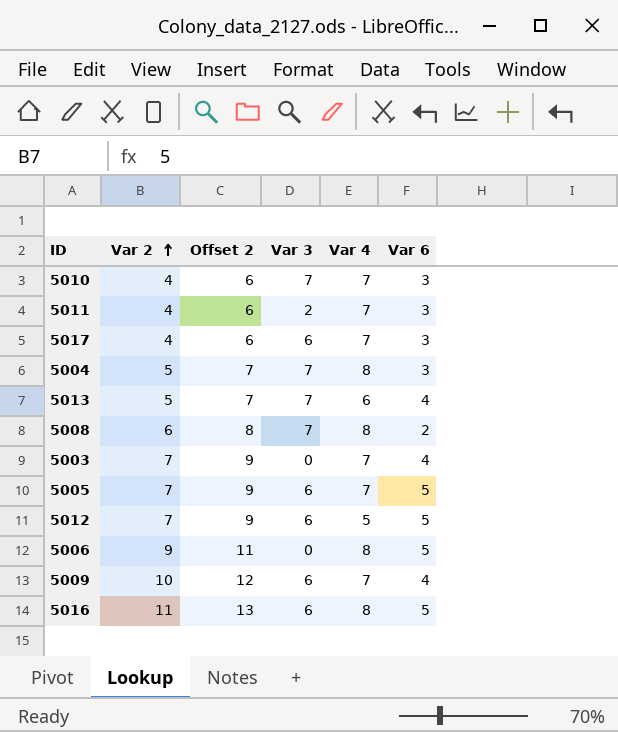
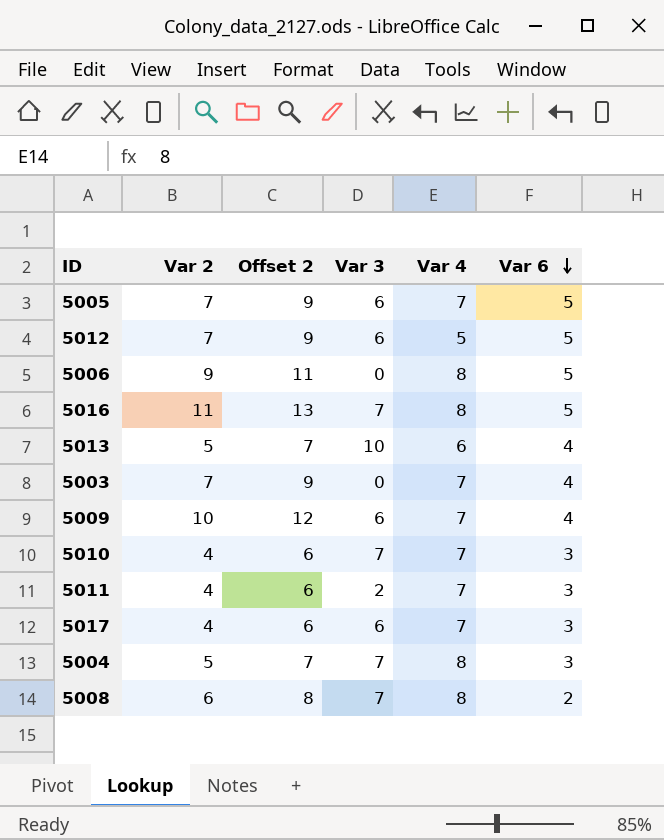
row order: Var 2 ascending -> Var 6 descending
5016 | Var 3: 6 -> 7
5013 | Var 3: 7 -> 10

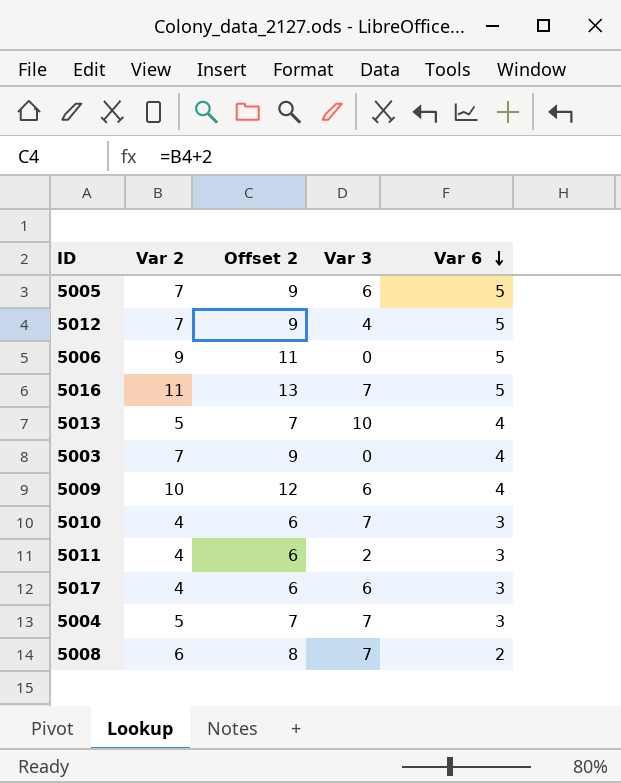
column Var 4 | position: 5 -> none
5012 | Var 3: 6 -> 4

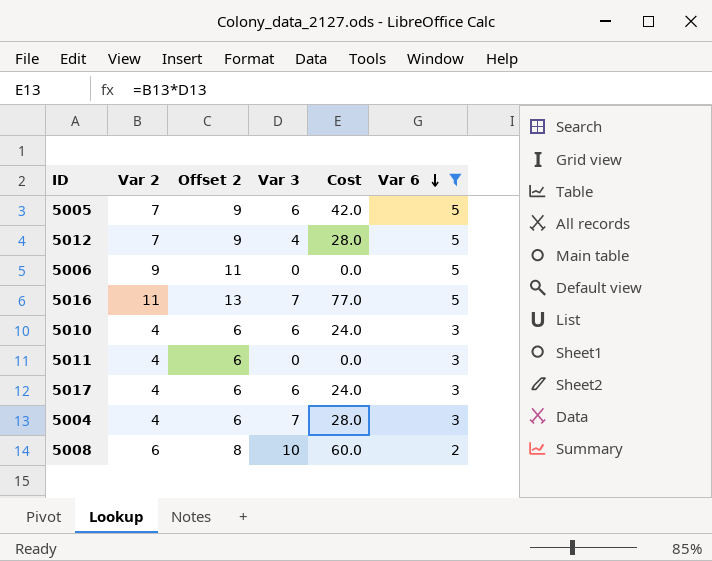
filter: none -> Var 6 != 4
column Cost | formula: none -> [Var 2] * [Var 3]
5010 | Var 3: 7 -> 6
5011 | Var 3: 2 -> 0
5004 | Var 2: 5 -> 4
5004 | Offset 2: 7 -> 6
5008 | Var 3: 7 -> 10

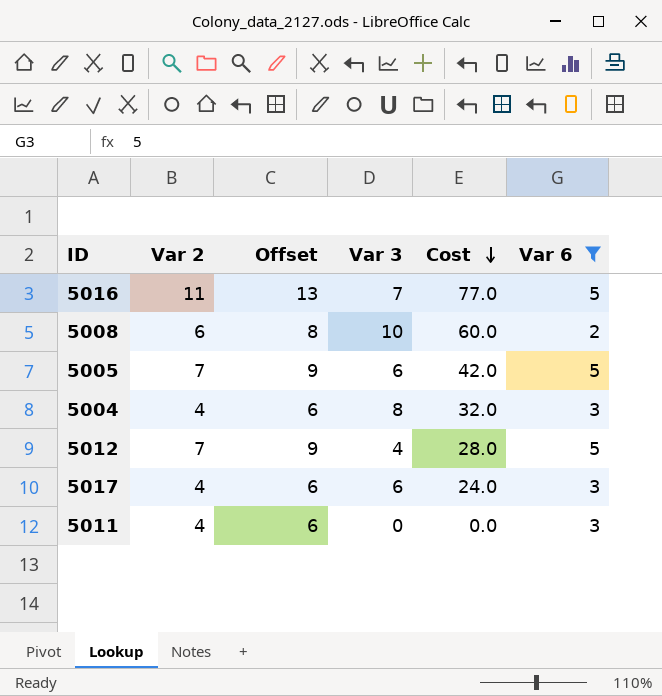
row order: Var 6 descending -> Cost descending
column name: Offset 2 -> Offset
row 5006: 9 | 11 | 0 | 0.0 | 5 -> none
row 5010: 4 | 6 | 6 | 24.0 | 3 -> none
5004 | Var 3: 7 -> 8
5004 | Cost: 28.0 -> 32.0

